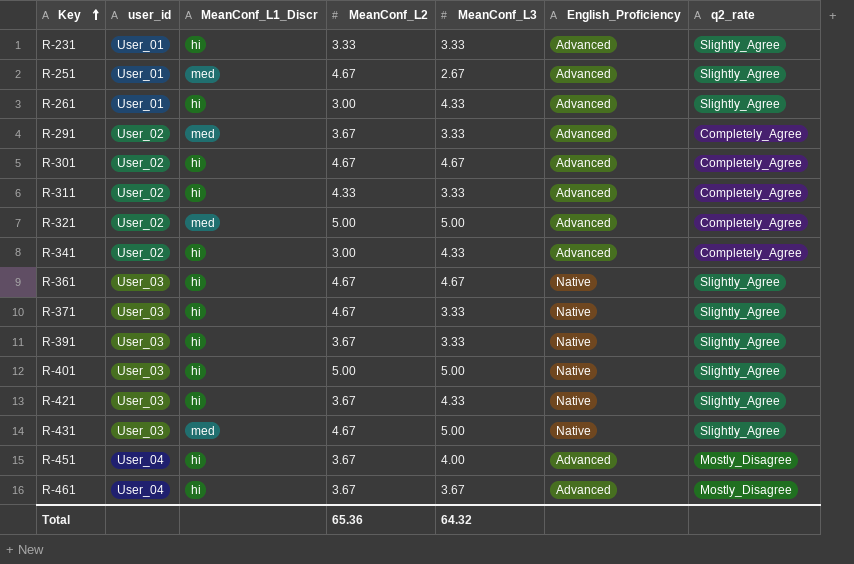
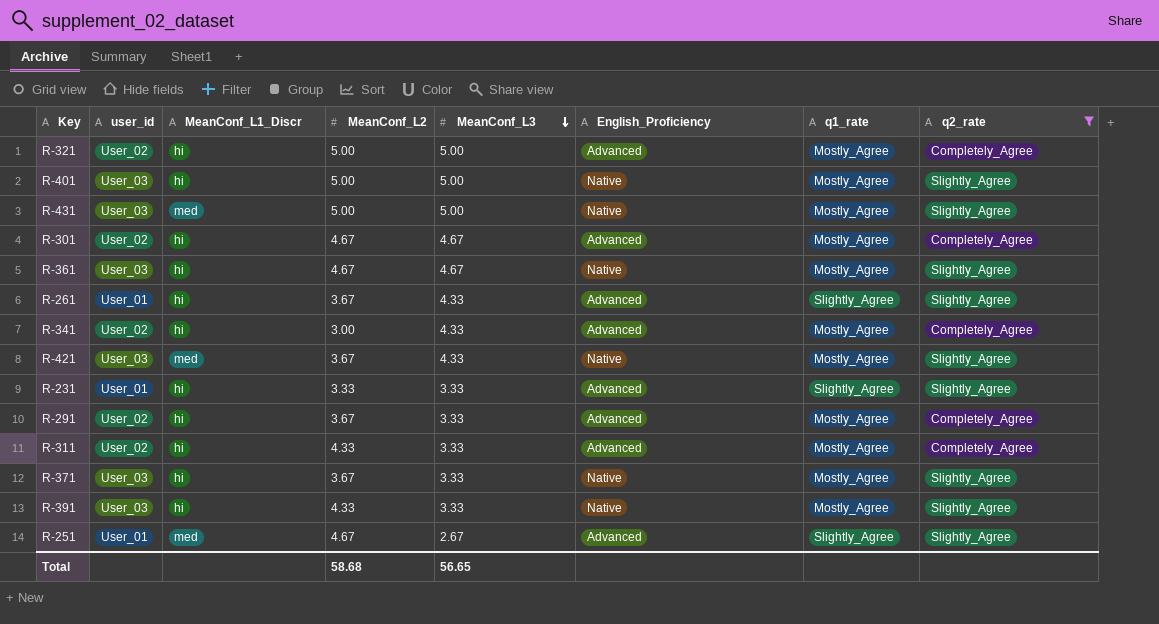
filter: none -> q2_rate != Mostly_Disagree
row order: Key ascending -> MeanConf_L3 descending
column q1_rate | position: none -> 7
R-321 | MeanConf_L1_Discr: med -> hi
R-431 | MeanConf_L2: 4.67 -> 5.00
R-261 | MeanConf_L2: 3.00 -> 3.67
R-421 | MeanConf_L1_Discr: hi -> med
R-291 | MeanConf_L1_Discr: med -> hi
R-371 | MeanConf_L2: 4.67 -> 3.67
R-391 | MeanConf_L2: 3.67 -> 4.33
Total | MeanConf_L2: 65.36 -> 58.68
Total | MeanConf_L3: 64.32 -> 56.65

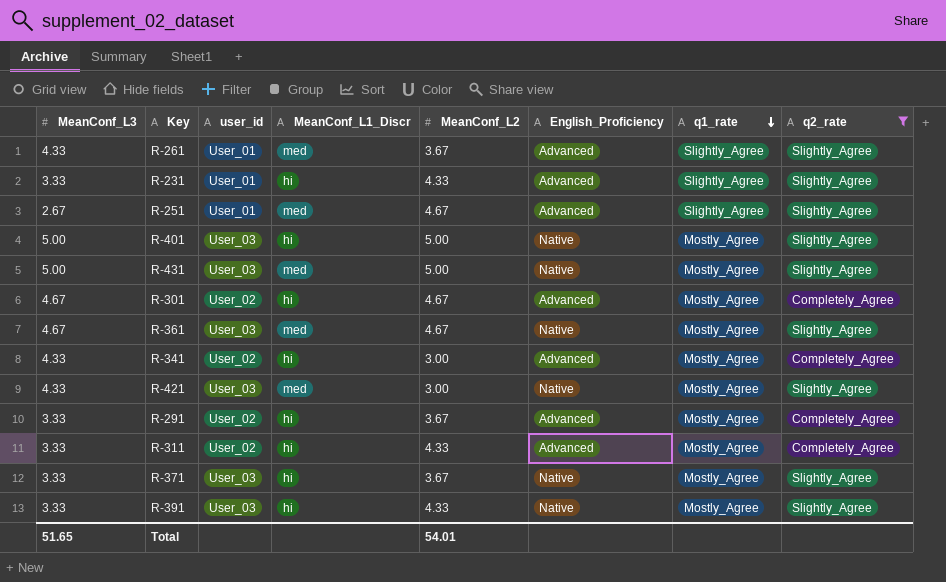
row order: MeanConf_L3 descending -> q1_rate descending
column MeanConf_L3 | position: 5 -> 1
row R-321: User_02 | hi | 5.00 | 5.00 | Advanced | Mostly_Agree | Completely_Agree -> none
R-261 | MeanConf_L1_Discr: hi -> med
R-231 | MeanConf_L2: 3.33 -> 4.33
R-361 | MeanConf_L1_Discr: hi -> med
R-421 | MeanConf_L2: 3.67 -> 3.00
Total | MeanConf_L3: 56.65 -> 51.65
Total | MeanConf_L2: 58.68 -> 54.01

